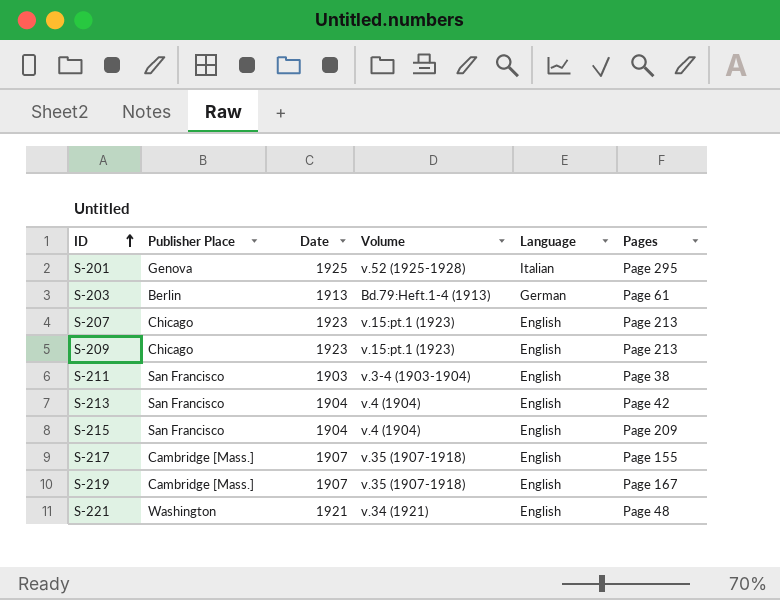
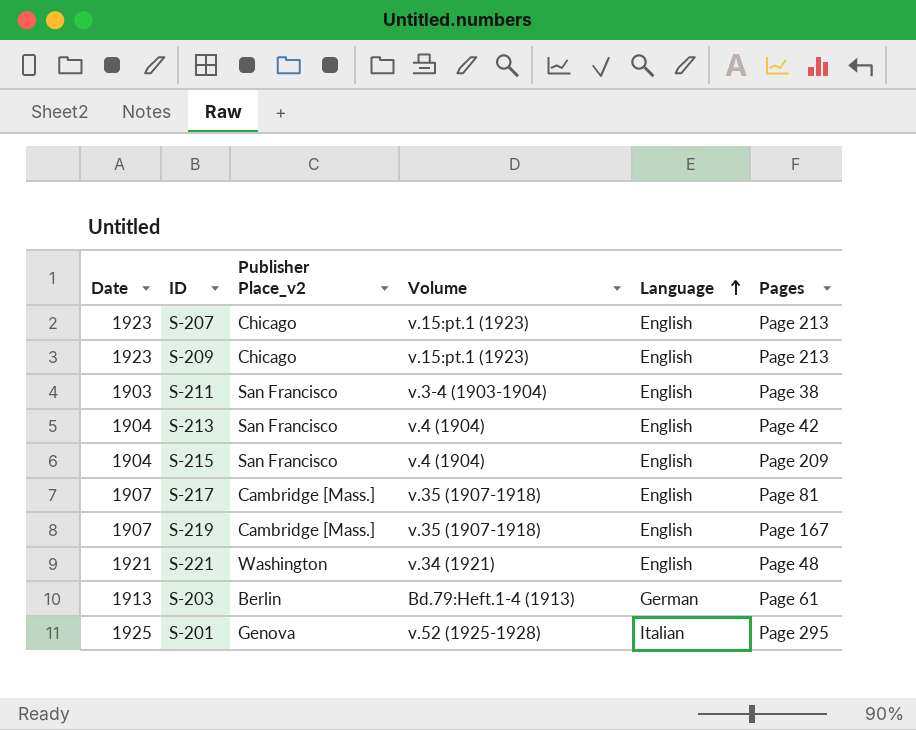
row order: ID ascending -> Language ascending
column Date | position: 3 -> 1
column name: Publisher Place -> Publisher Place_v2
S-217 | Pages: Page 155 -> Page 81

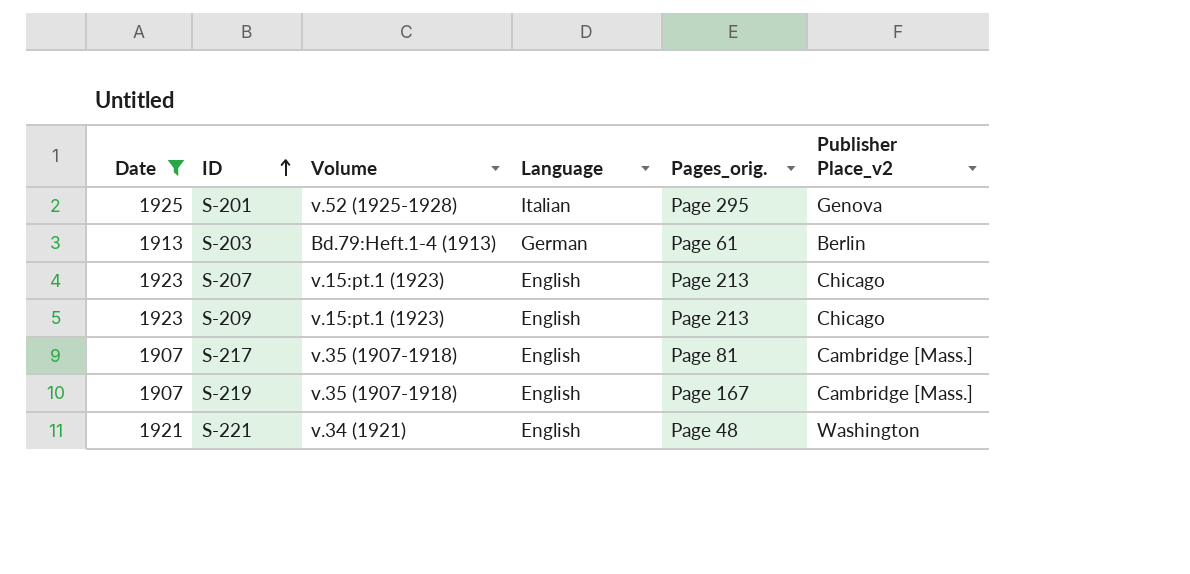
filter: none -> Date >= 1907
row order: Language ascending -> ID ascending
column name: Pages -> Pages_orig.
column Publisher Place_v2 | position: 3 -> 6

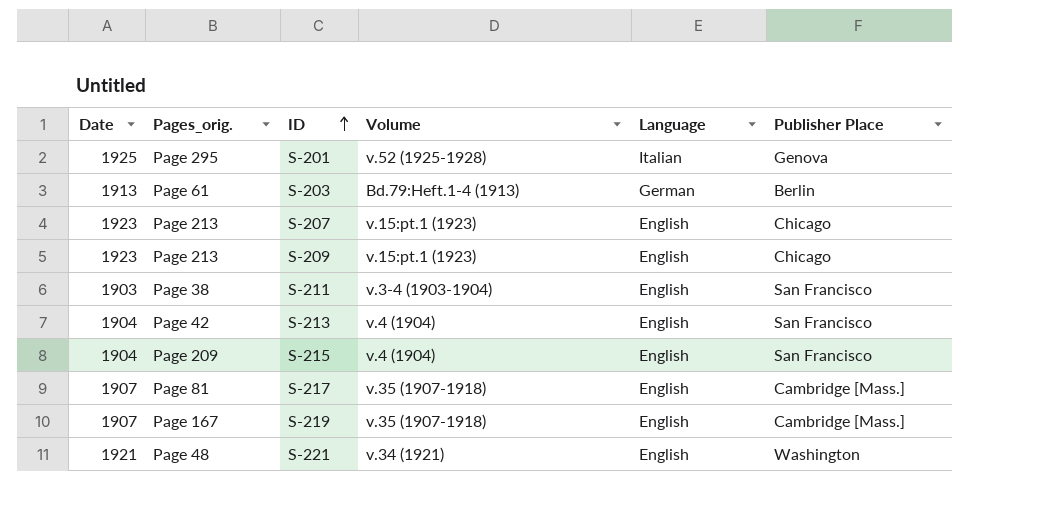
filter: Date >= 1907 -> none
column Pages_orig. | position: 5 -> 2
column name: Publisher Place_v2 -> Publisher Place

